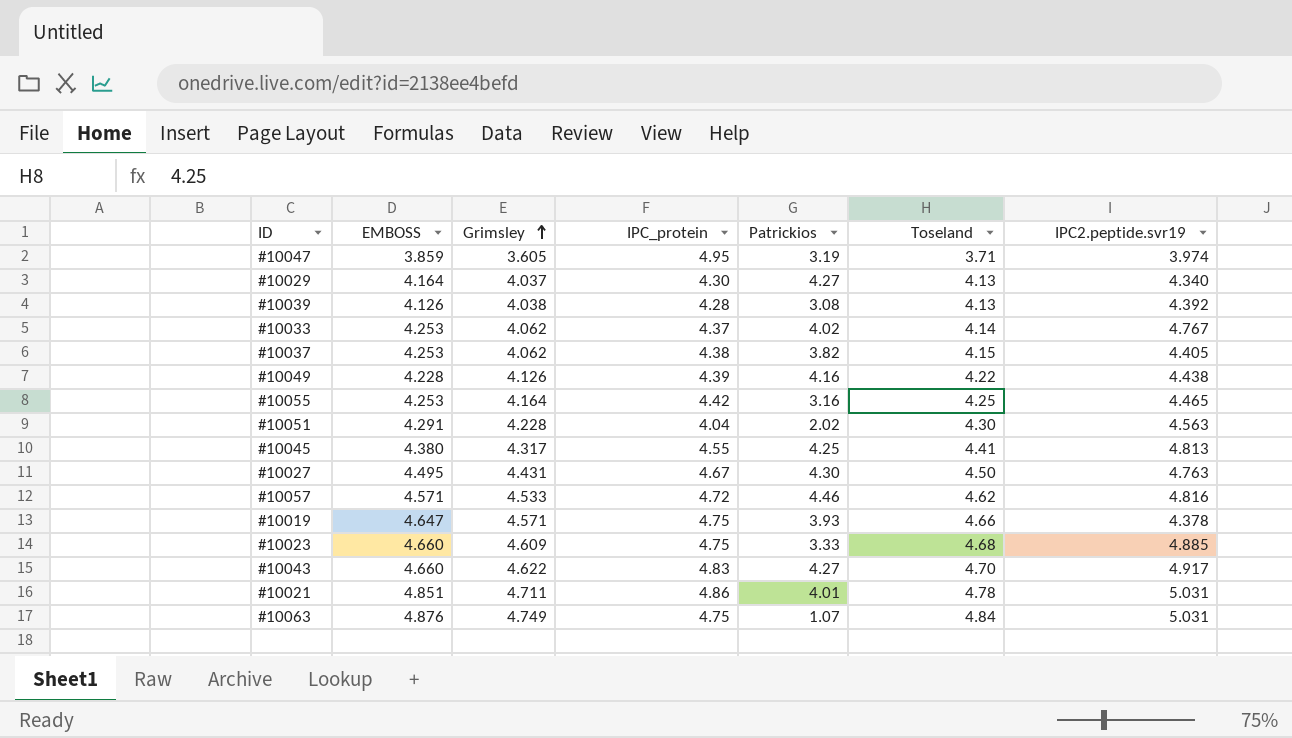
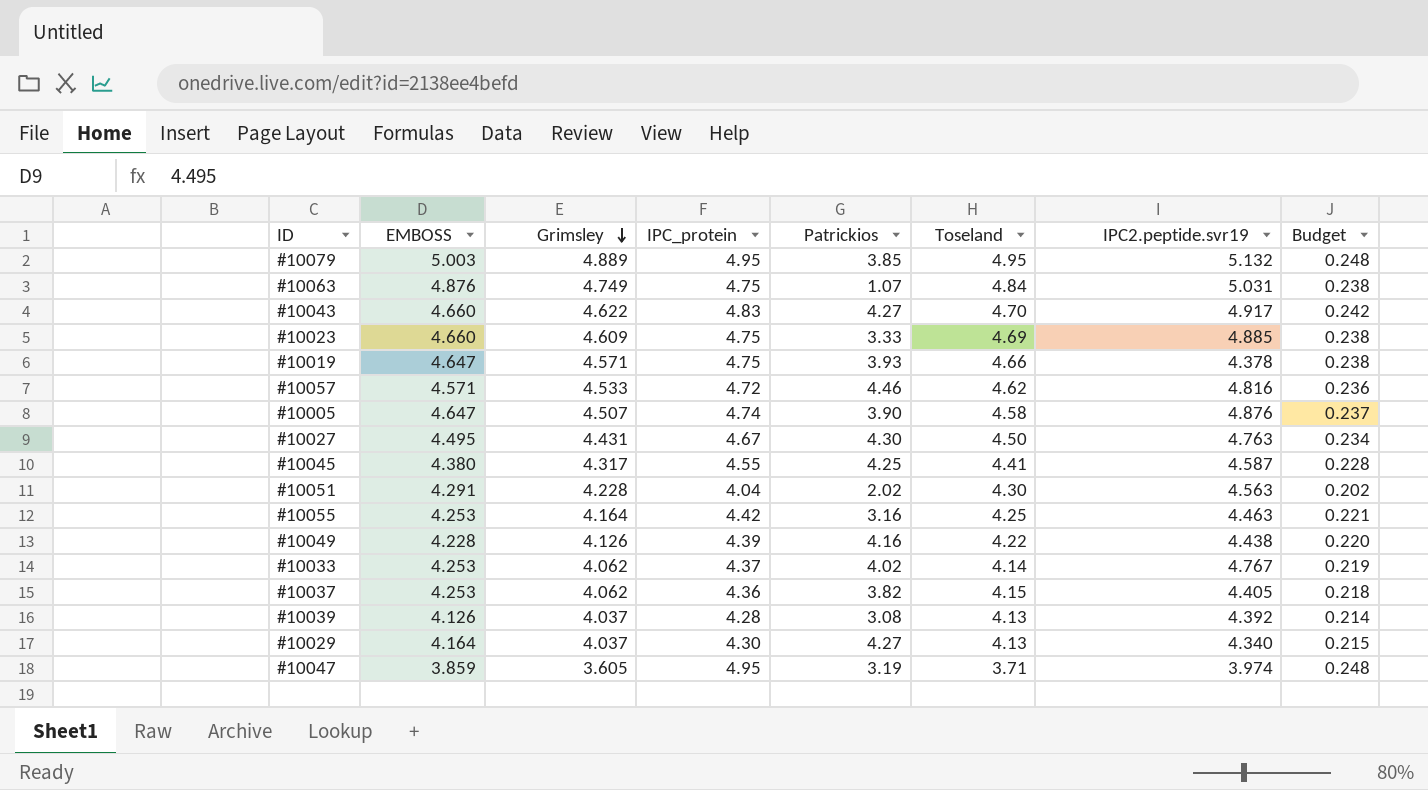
row order: Grimsley ascending -> Grimsley descending
column Budget | formula: none -> [IPC_protein] * 0.05
row #10021: 4.851 | 4.711 | 4.86 | 4.01 | 4.78 | 5.031 -> none
row #10079: none -> 5.003 | 4.889 | 4.95 | 3.85 | 4.95 | 5.132 | 0.248
#10023 | Toseland: 4.68 -> 4.69
row #10005: none -> 4.647 | 4.507 | 4.74 | 3.90 | 4.58 | 4.876 | 0.237
#10045 | IPC2.peptide.svr19: 4.813 -> 4.587
#10055 | IPC2.peptide.svr19: 4.465 -> 4.463
#10037 | IPC_protein: 4.38 -> 4.36
#10039 | Grimsley: 4.038 -> 4.037

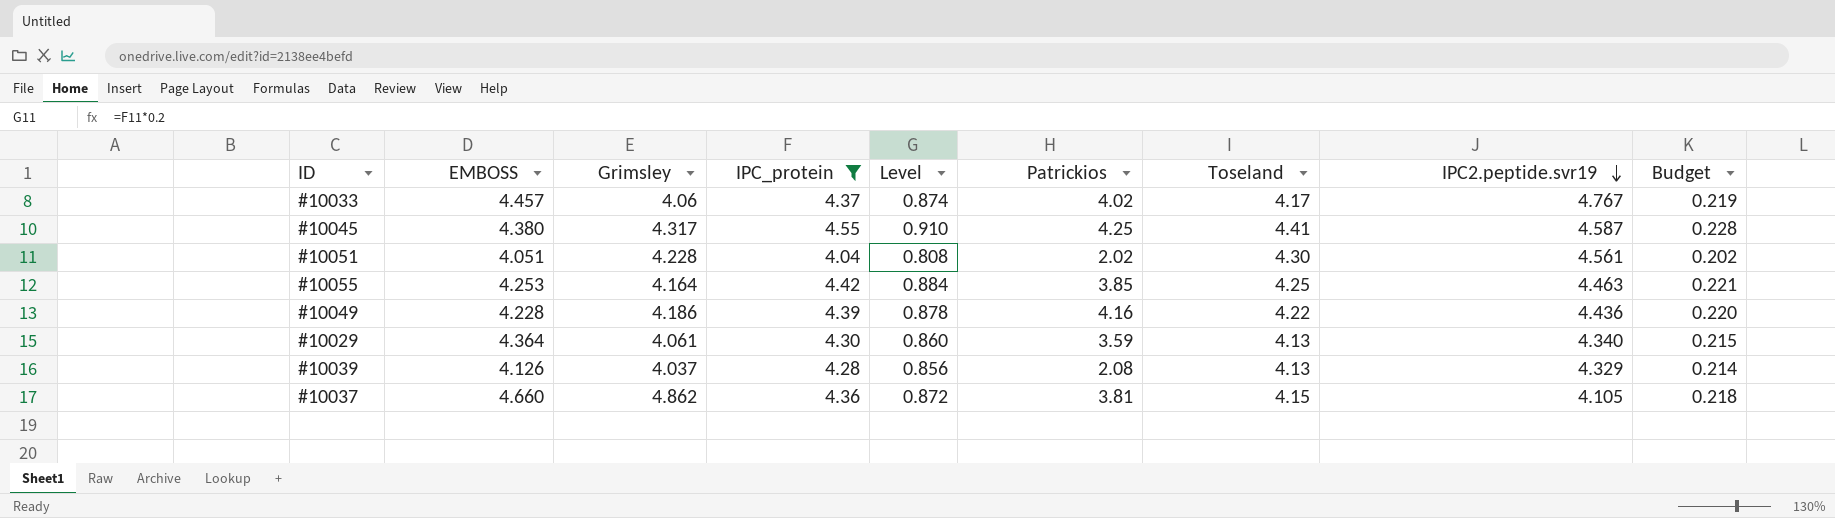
filter: none -> IPC_protein <= 4.55
row order: Grimsley descending -> IPC2.peptide.svr19 descending
column Level | formula: none -> [IPC_protein] * 0.2
#10033 | EMBOSS: 4.253 -> 4.457
#10033 | Grimsley: 4.062 -> 4.06
#10033 | Toseland: 4.14 -> 4.17
#10051 | EMBOSS: 4.291 -> 4.051
#10051 | IPC2.peptide.svr19: 4.563 -> 4.561
#10055 | Patrickios: 3.16 -> 3.85
#10049 | Grimsley: 4.126 -> 4.186
#10049 | IPC2.peptide.svr19: 4.438 -> 4.436
#10029 | EMBOSS: 4.164 -> 4.364
#10029 | Grimsley: 4.037 -> 4.061
#10029 | Patrickios: 4.27 -> 3.59
#10039 | Patrickios: 3.08 -> 2.08
#10039 | IPC2.peptide.svr19: 4.392 -> 4.329
#10037 | EMBOSS: 4.253 -> 4.660
#10037 | Grimsley: 4.062 -> 4.862
#10037 | Patrickios: 3.82 -> 3.81
#10037 | IPC2.peptide.svr19: 4.405 -> 4.105

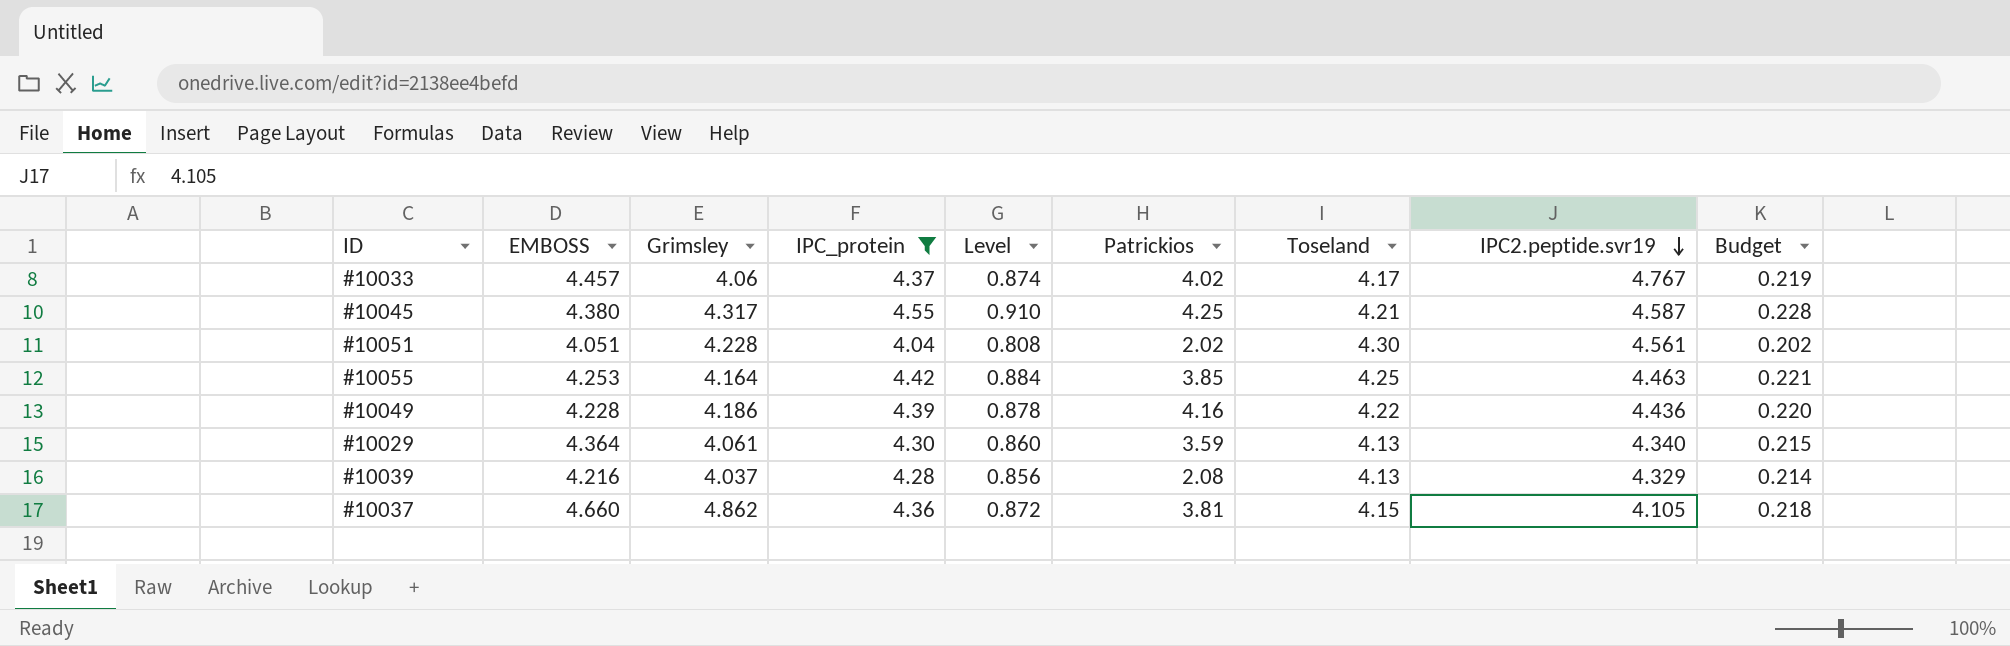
#10045 | Toseland: 4.41 -> 4.21
#10039 | EMBOSS: 4.126 -> 4.216

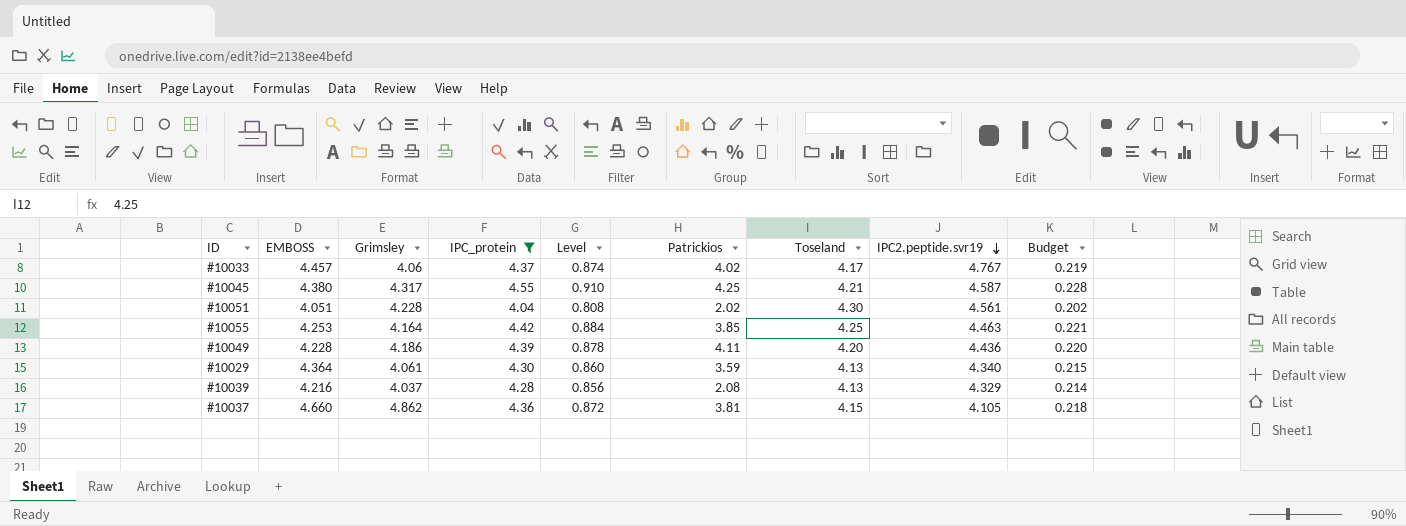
#10049 | Patrickios: 4.16 -> 4.11
#10049 | Toseland: 4.22 -> 4.20

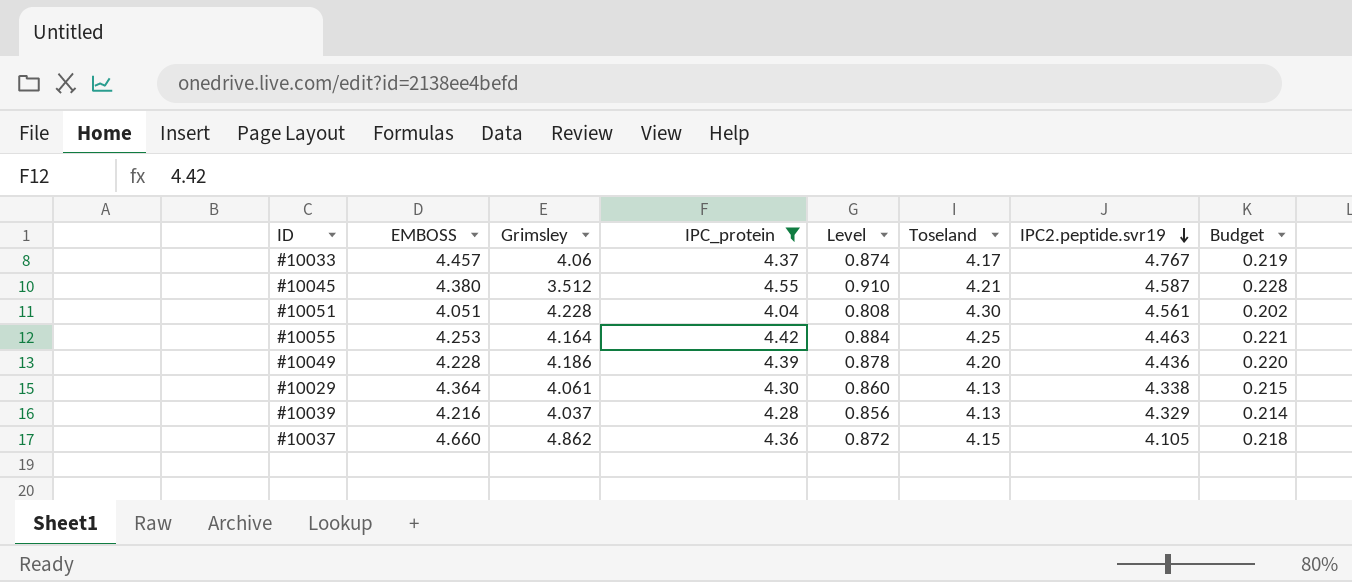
column Patrickios | position: 6 -> none
#10045 | Grimsley: 4.317 -> 3.512
#10029 | IPC2.peptide.svr19: 4.340 -> 4.338

